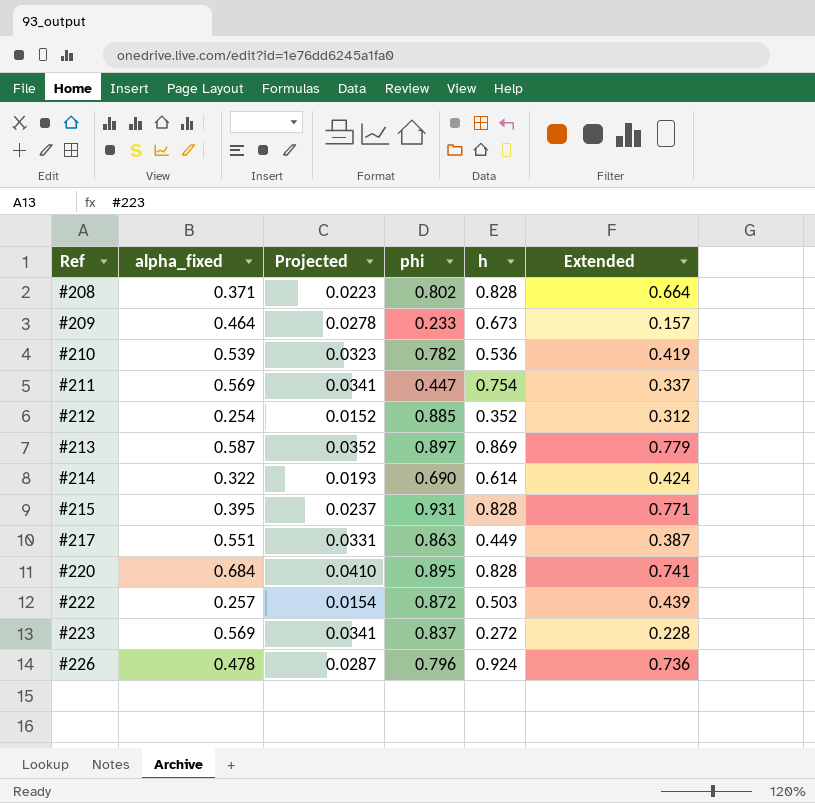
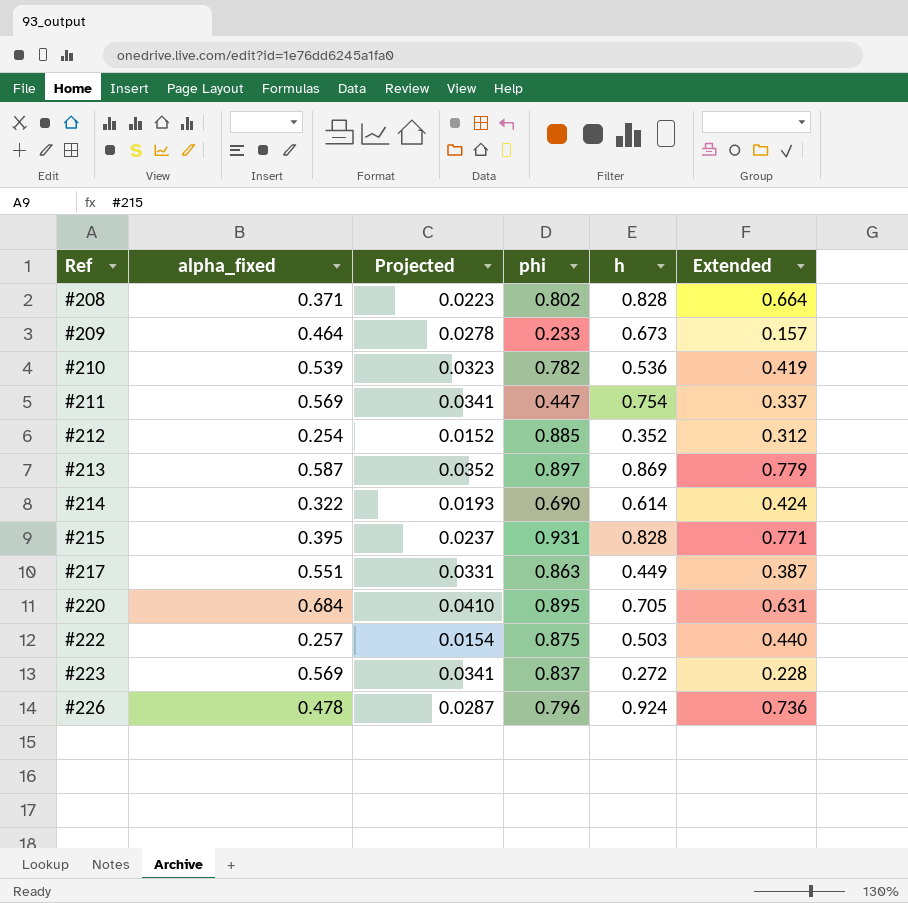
#220 | h: 0.828 -> 0.705
#220 | Extended: 0.741 -> 0.631
#222 | phi: 0.872 -> 0.875
#222 | Extended: 0.439 -> 0.440

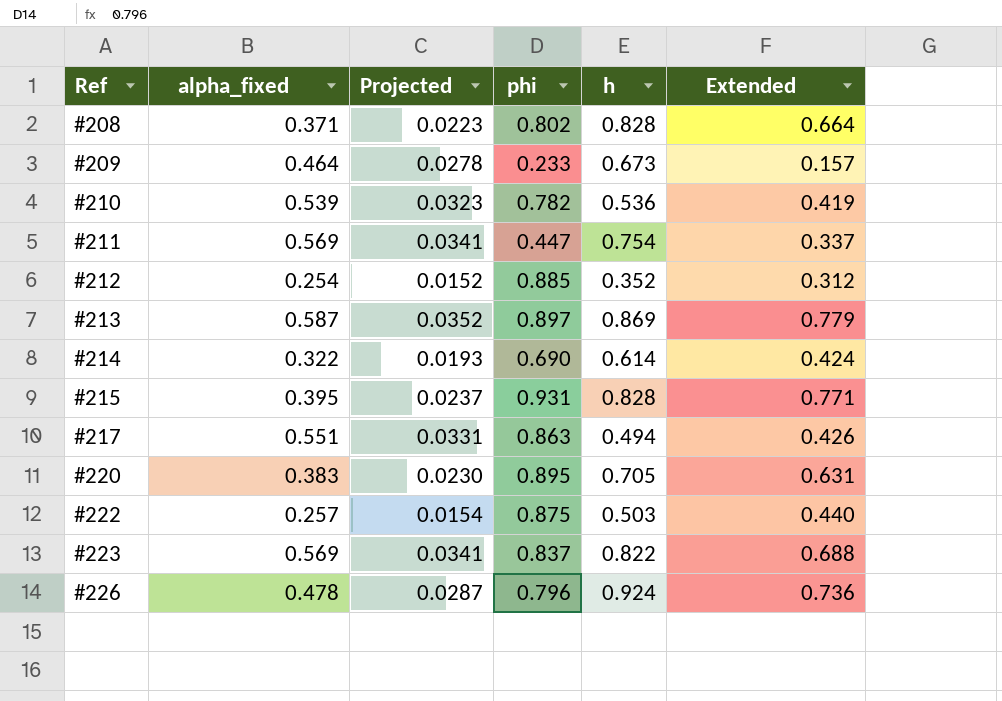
#217 | h: 0.449 -> 0.494
#217 | Extended: 0.387 -> 0.426
#220 | alpha_fixed: 0.684 -> 0.383
#220 | Projected: 0.0410 -> 0.0230
#223 | h: 0.272 -> 0.822
#223 | Extended: 0.228 -> 0.688

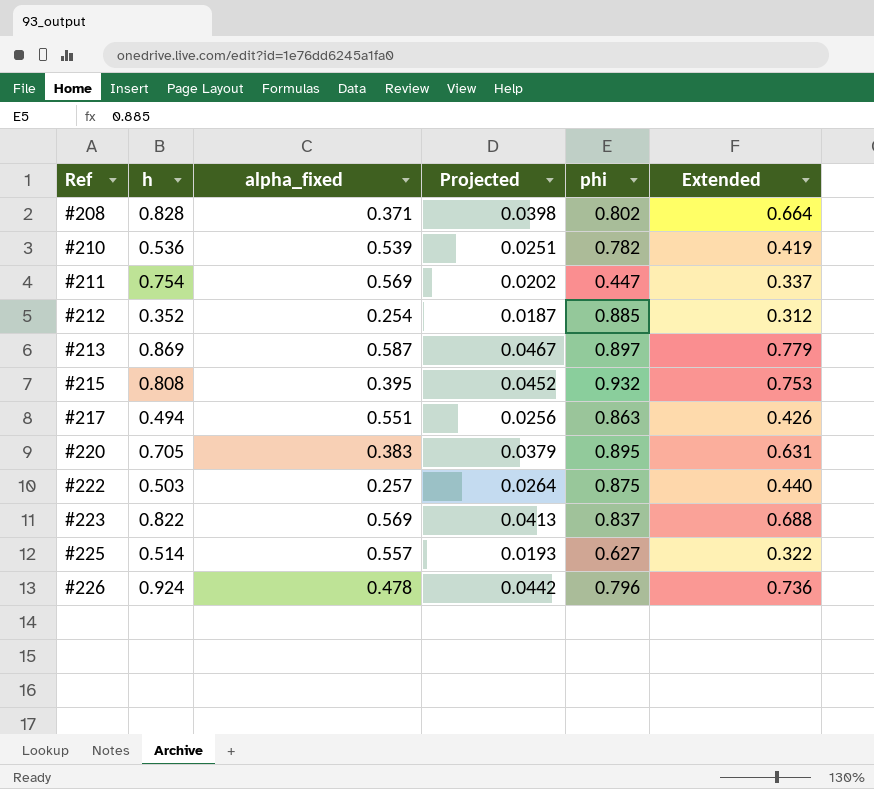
column h | position: 5 -> 2
column Projected | formula: [alpha_fixed] * 0.06 -> [Extended] * 0.06
row #209: 0.464 | 0.0278 | 0.233 | 0.673 | 0.157 -> none
row #214: 0.322 | 0.0193 | 0.690 | 0.614 | 0.424 -> none
#215 | h: 0.828 -> 0.808
#215 | phi: 0.931 -> 0.932
#215 | Extended: 0.771 -> 0.753
row #225: none -> 0.514 | 0.557 | 0.0193 | 0.627 | 0.322

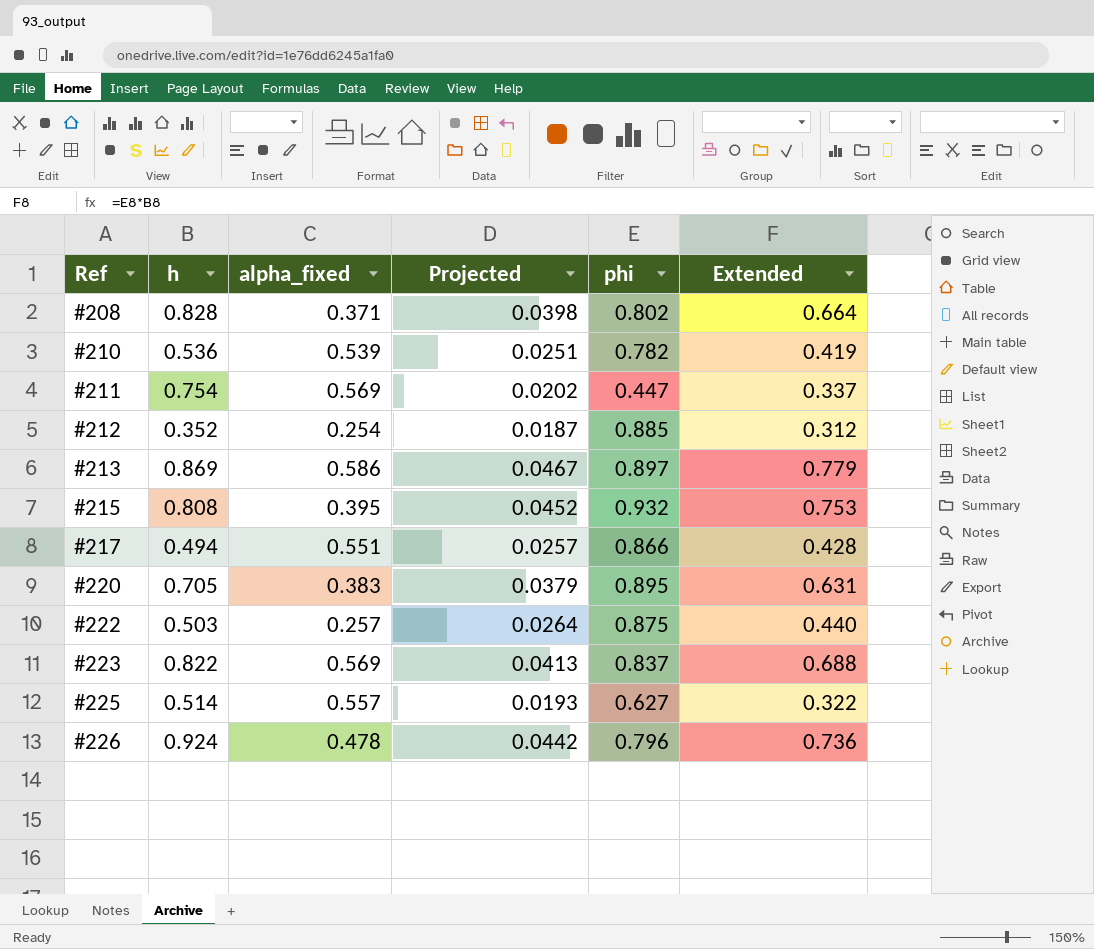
#213 | alpha_fixed: 0.587 -> 0.586
#217 | Projected: 0.0256 -> 0.0257
#217 | phi: 0.863 -> 0.866
#217 | Extended: 0.426 -> 0.428

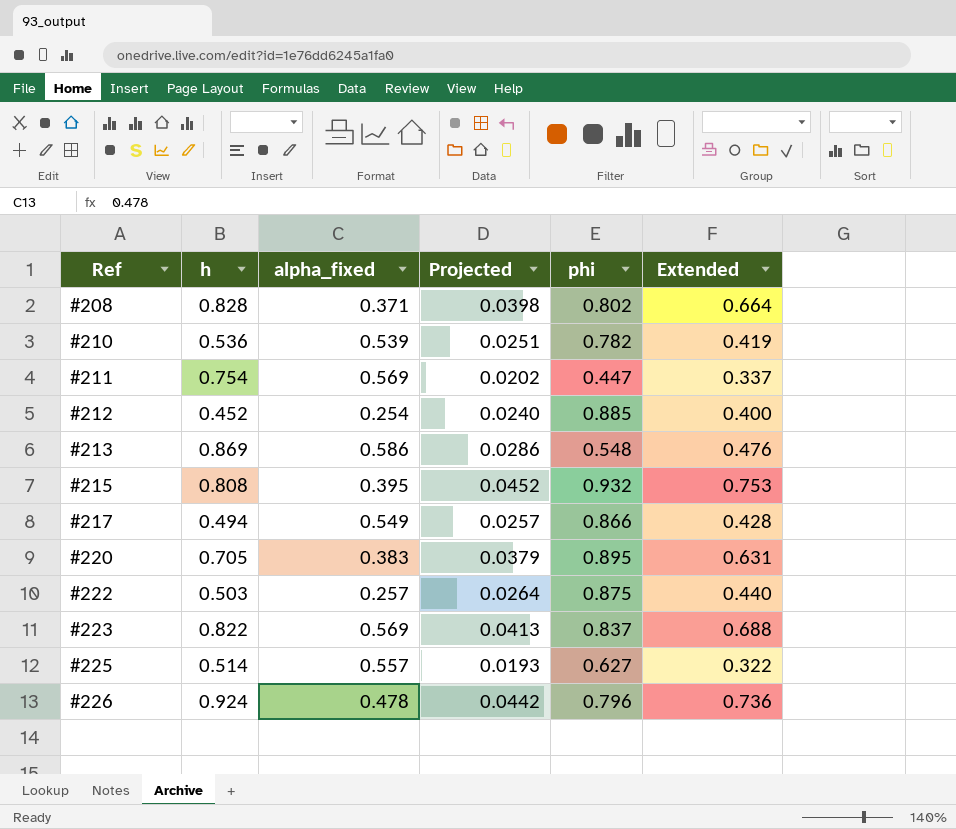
#212 | h: 0.352 -> 0.452
#212 | Projected: 0.0187 -> 0.0240
#212 | Extended: 0.312 -> 0.400
#213 | Projected: 0.0467 -> 0.0286
#213 | phi: 0.897 -> 0.548
#213 | Extended: 0.779 -> 0.476
#217 | alpha_fixed: 0.551 -> 0.549

